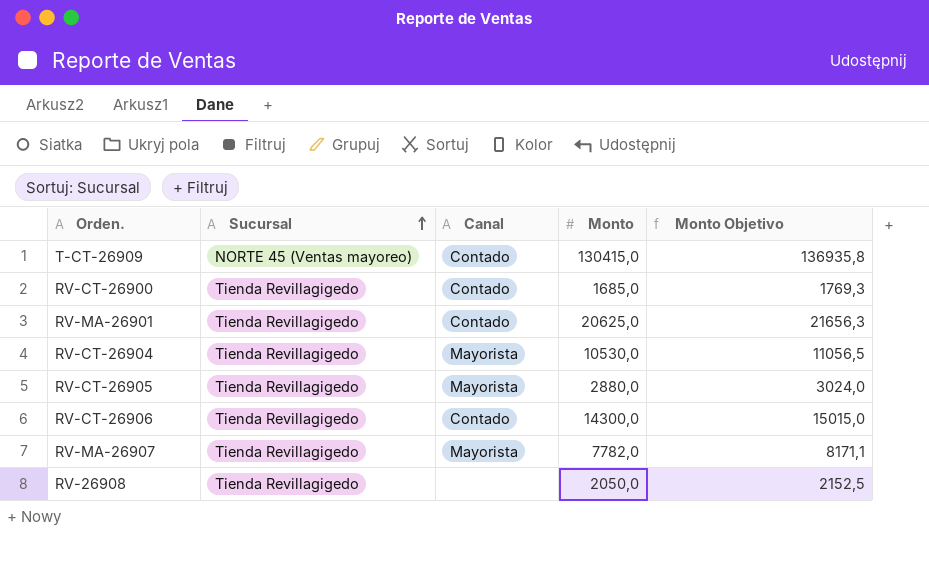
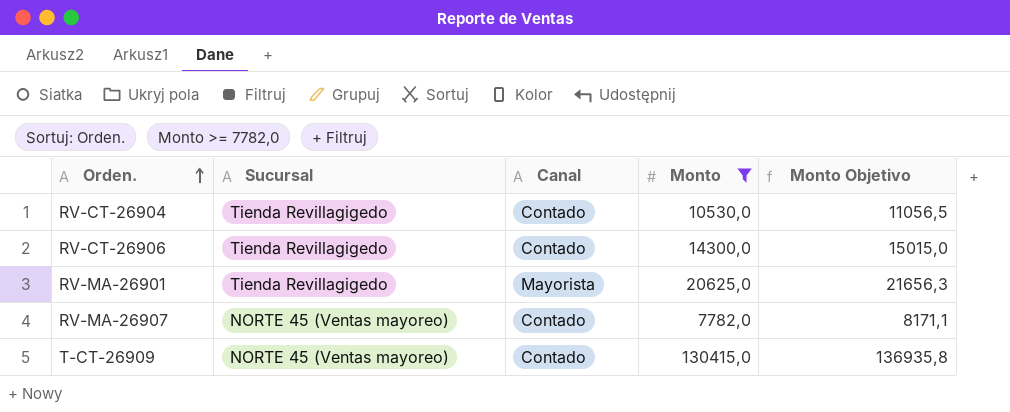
filter: none -> Monto >= 7782,0
row order: Sucursal ascending -> Orden. ascending
RV-CT-26904 | Canal: Mayorista -> Contado
RV-MA-26901 | Canal: Contado -> Mayorista
RV-MA-26907 | Sucursal: Tienda Revillagigedo -> NORTE 45 (Ventas mayoreo)
RV-MA-26907 | Canal: Mayorista -> Contado

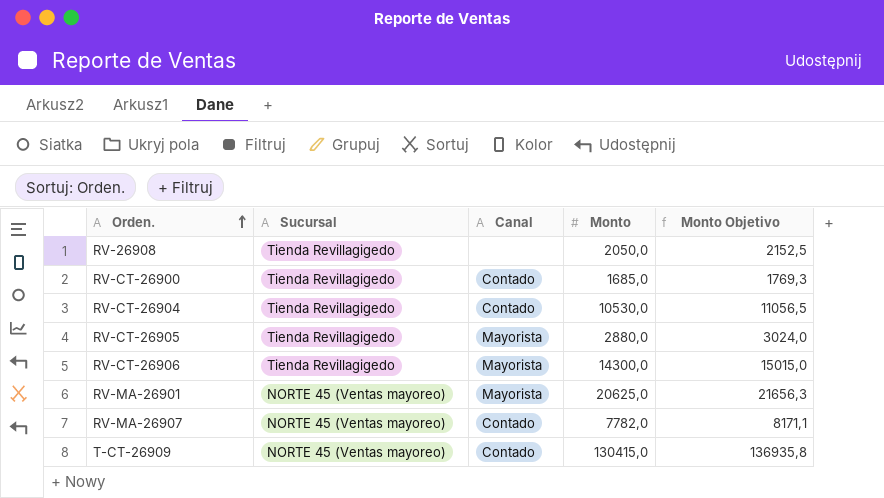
filter: Monto >= 7782,0 -> none
RV-CT-26906 | Canal: Contado -> Mayorista
RV-MA-26901 | Sucursal: Tienda Revillagigedo -> NORTE 45 (Ventas mayoreo)

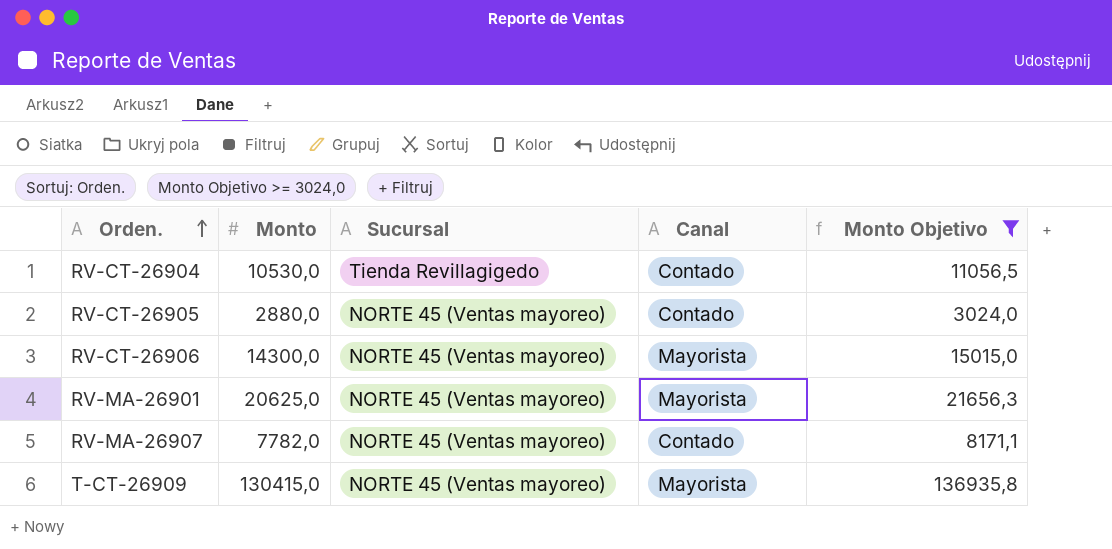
filter: none -> Monto Objetivo >= 3024,0
column Monto | position: 4 -> 2
RV-CT-26905 | Sucursal: Tienda Revillagigedo -> NORTE 45 (Ventas mayoreo)
RV-CT-26905 | Canal: Mayorista -> Contado
RV-CT-26906 | Sucursal: Tienda Revillagigedo -> NORTE 45 (Ventas mayoreo)
T-CT-26909 | Canal: Contado -> Mayorista

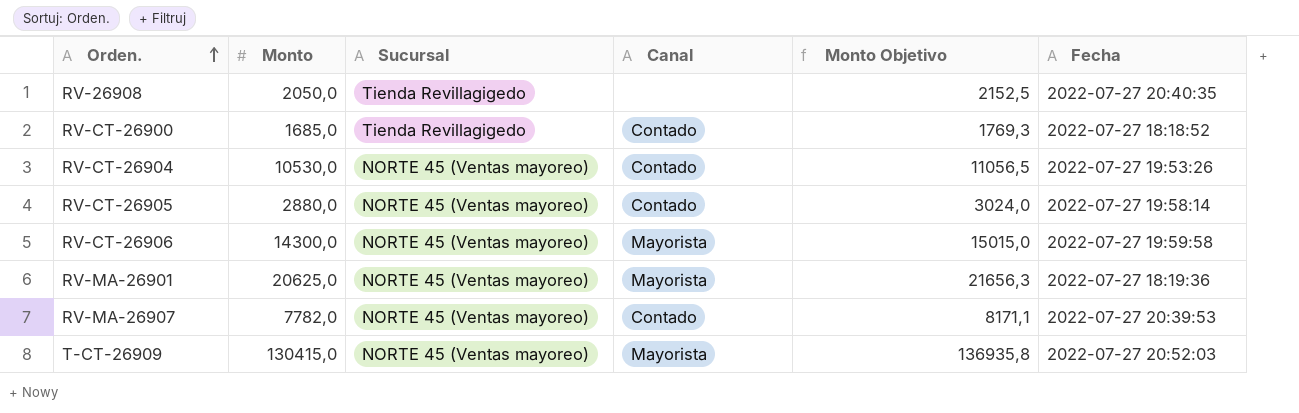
filter: Monto Objetivo >= 3024,0 -> none
column Fecha | position: none -> 6
RV-CT-26904 | Sucursal: Tienda Revillagigedo -> NORTE 45 (Ventas mayoreo)

